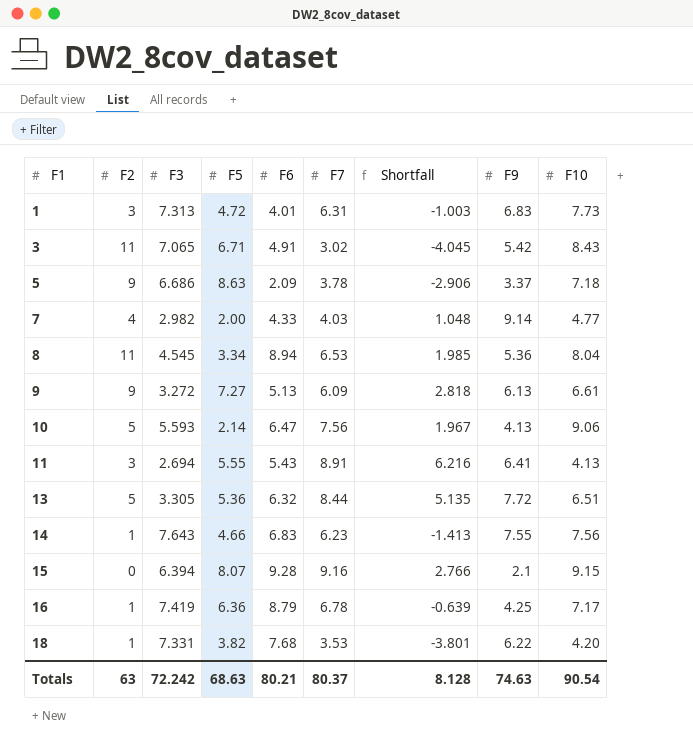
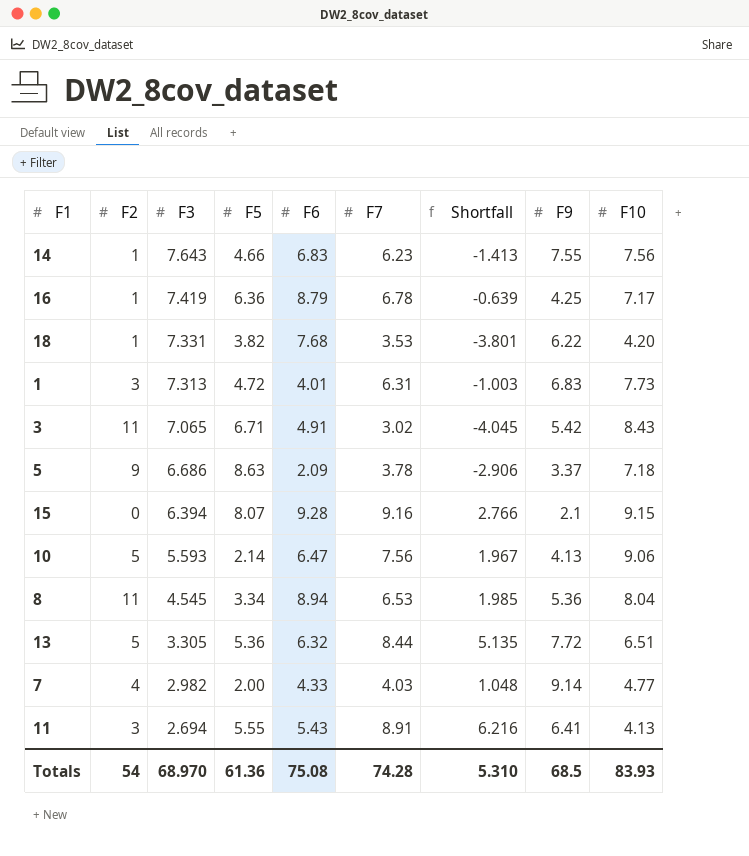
row order: F1 ascending -> F3 descending
row 9: 9 | 3.272 | 7.27 | 5.13 | 6.09 | 2.818 | 6.13 | 6.61 -> none
Totals | F2: 63 -> 54
Totals | F3: 72.242 -> 68.970
Totals | F5: 68.63 -> 61.36
Totals | F6: 80.21 -> 75.08
Totals | F7: 80.37 -> 74.28
Totals | Shortfall: 8.128 -> 5.310
Totals | F9: 74.63 -> 68.5
Totals | F10: 90.54 -> 83.93

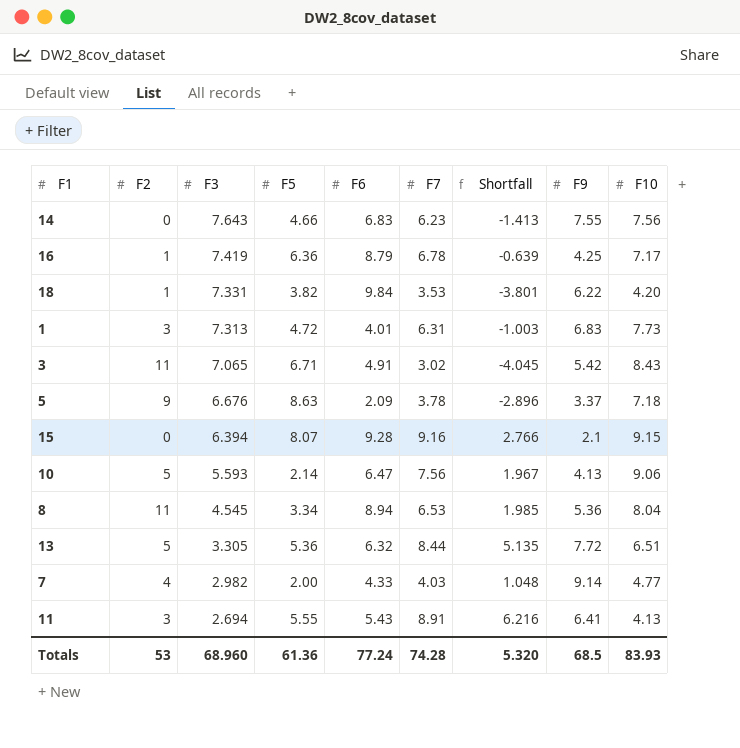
14 | F2: 1 -> 0
18 | F6: 7.68 -> 9.84
5 | F3: 6.686 -> 6.676
5 | Shortfall: -2.906 -> -2.896
Totals | F2: 54 -> 53
Totals | F3: 68.970 -> 68.960
Totals | F6: 75.08 -> 77.24
Totals | Shortfall: 5.310 -> 5.320

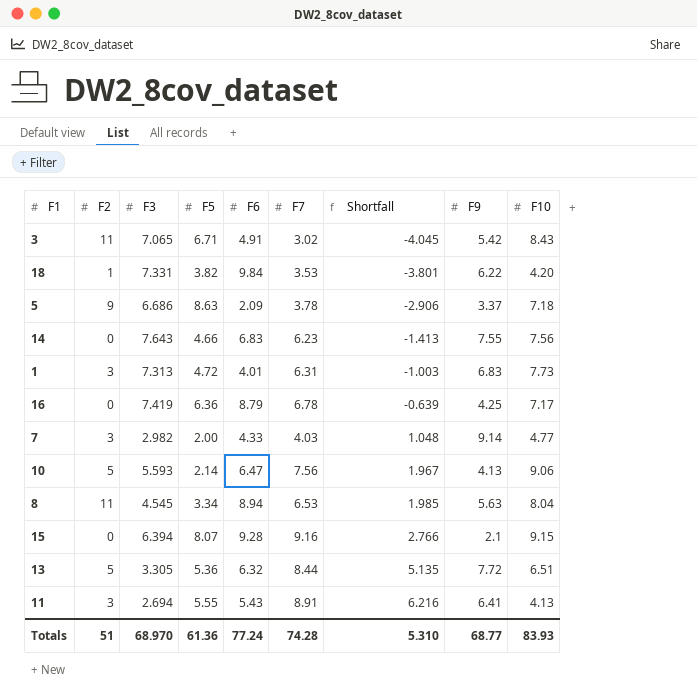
row order: F3 descending -> Shortfall ascending
5 | F3: 6.676 -> 6.686
5 | Shortfall: -2.896 -> -2.906
16 | F2: 1 -> 0
7 | F2: 4 -> 3
8 | F9: 5.36 -> 5.63
Totals | F2: 53 -> 51
Totals | F3: 68.960 -> 68.970
Totals | Shortfall: 5.320 -> 5.310
Totals | F9: 68.5 -> 68.77

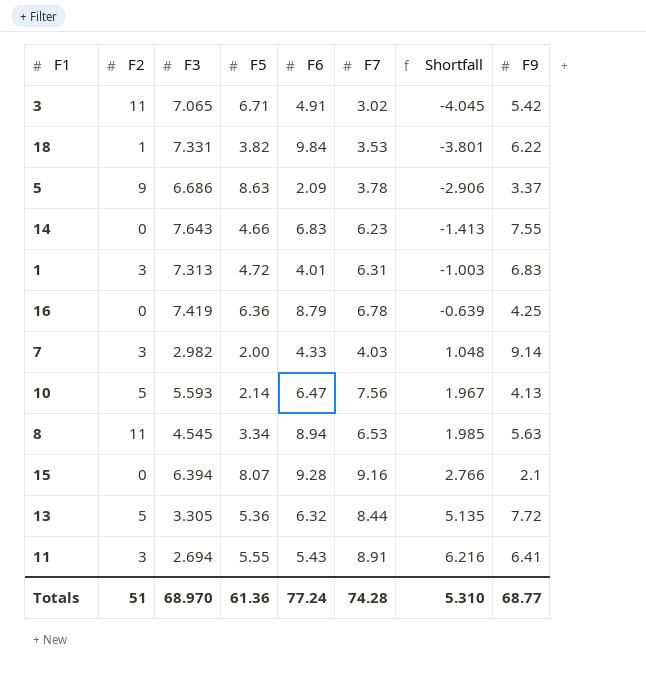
column F10 | position: 9 -> none

